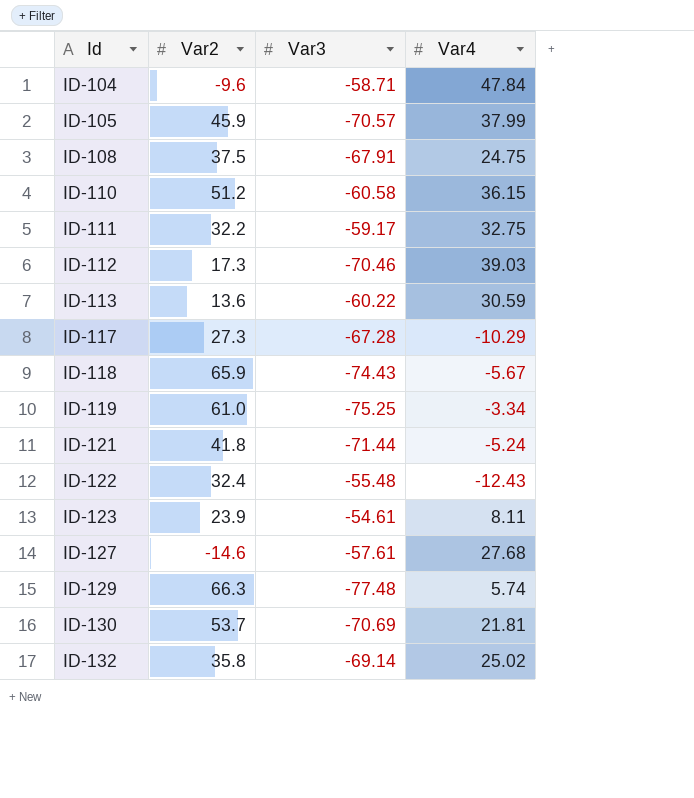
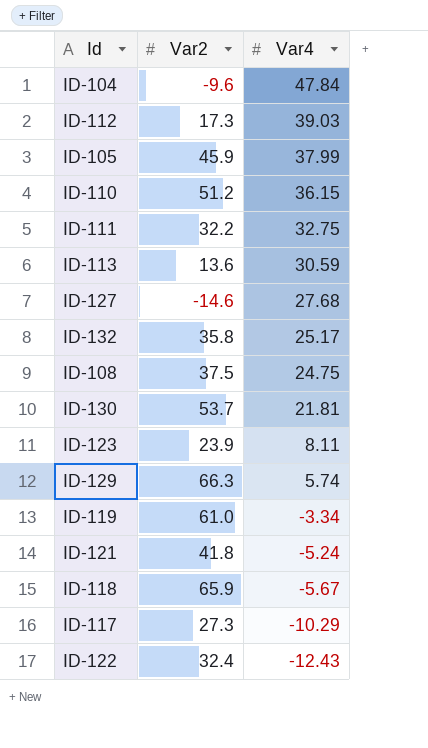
row order: Id ascending -> Var4 descending
column Var3 | position: 3 -> none
ID-132 | Var4: 25.02 -> 25.17

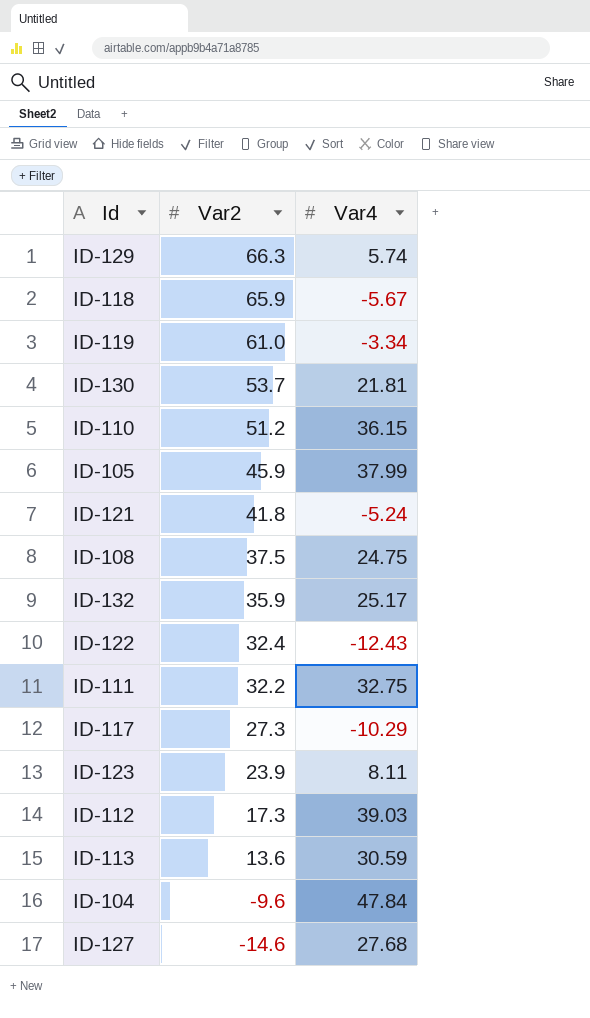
row order: Var4 descending -> Var2 descending
ID-132 | Var2: 35.8 -> 35.9

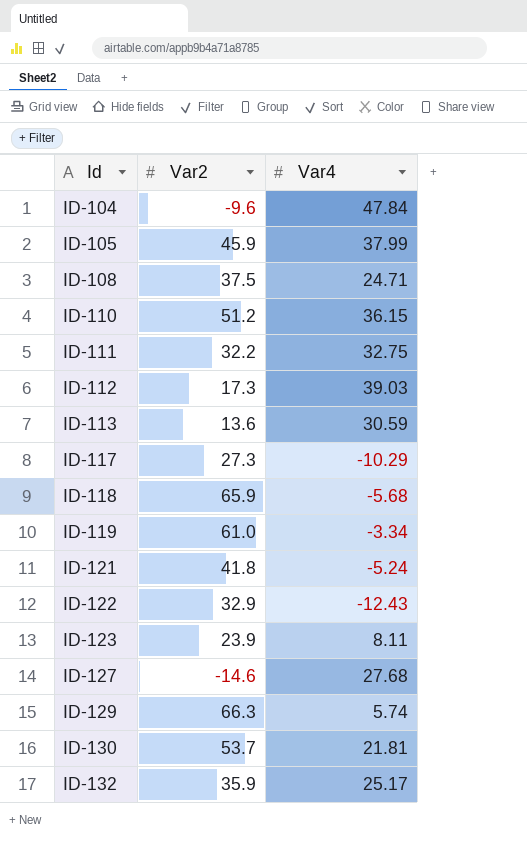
row order: Var2 descending -> Id ascending
ID-108 | Var4: 24.75 -> 24.71
ID-118 | Var4: -5.67 -> -5.68
ID-122 | Var2: 32.4 -> 32.9

